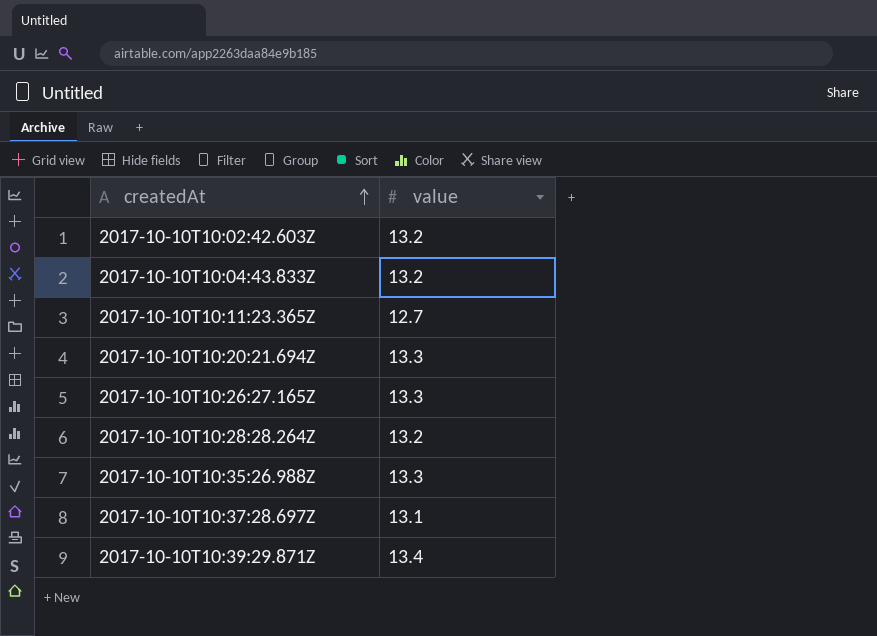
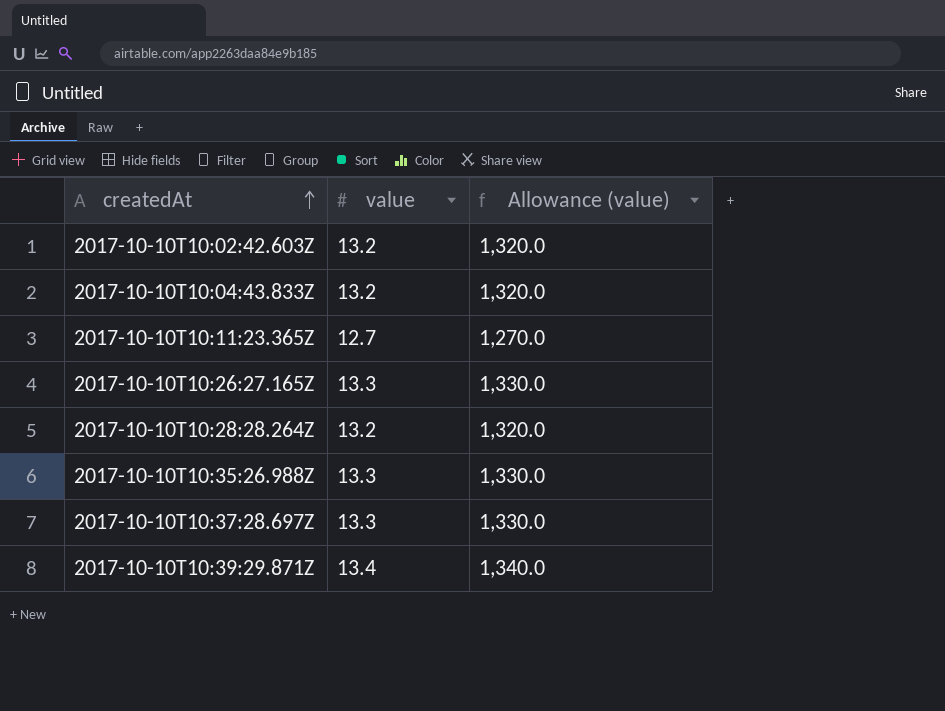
column Allowance (value) | formula: none -> [value] * 100
row 2017-10-10T10:20:21.694Z: 13.3 -> none
2017-10-10T10:37:28.697Z | value: 13.1 -> 13.3

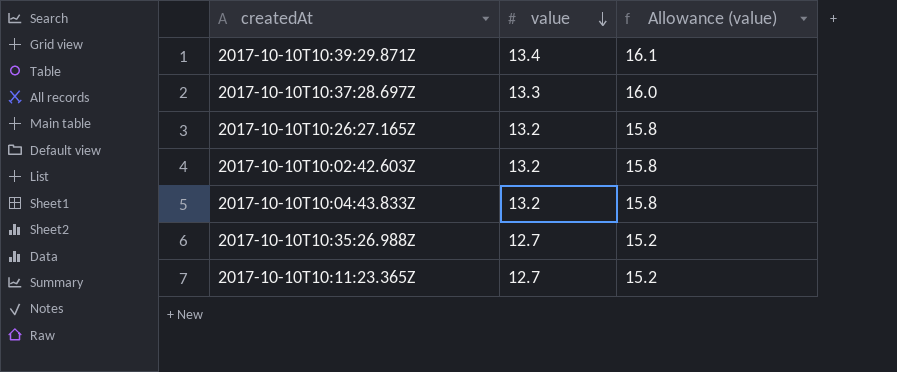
row order: createdAt ascending -> value descending
column Allowance (value) | formula: [value] * 100 -> [value] * 1.2
row 2017-10-10T10:28:28.264Z: 13.2 | 1,320.0 -> none
2017-10-10T10:26:27.165Z | value: 13.3 -> 13.2
2017-10-10T10:35:26.988Z | value: 13.3 -> 12.7

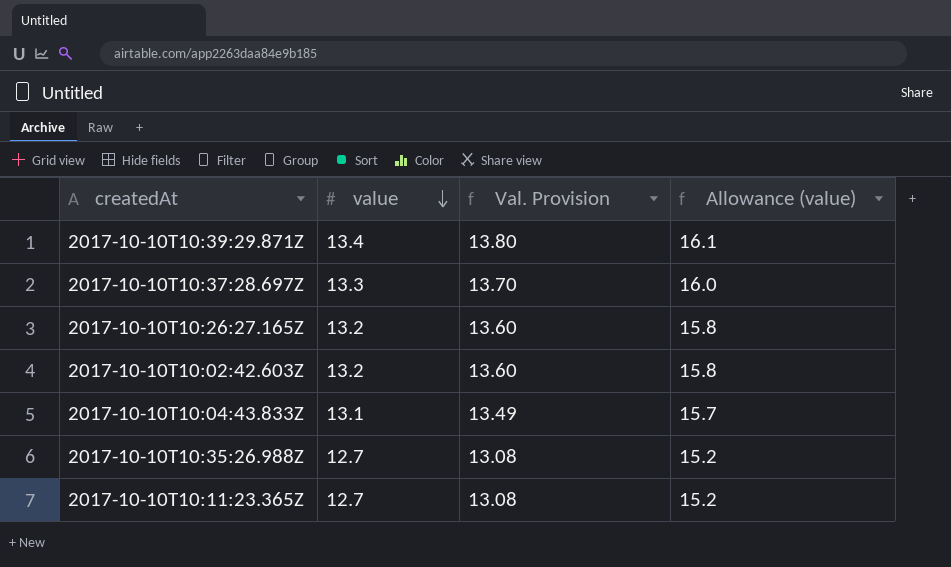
column Val. Provision | formula: none -> [value] * 1.03
2017-10-10T10:04:43.833Z | value: 13.2 -> 13.1
2017-10-10T10:04:43.833Z | Allowance (value): 15.8 -> 15.7

